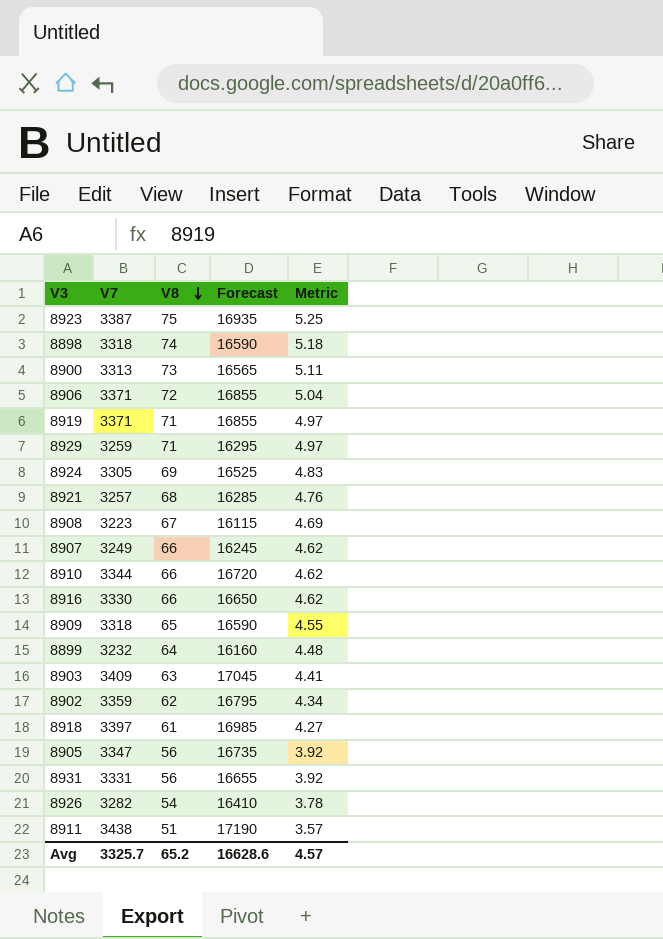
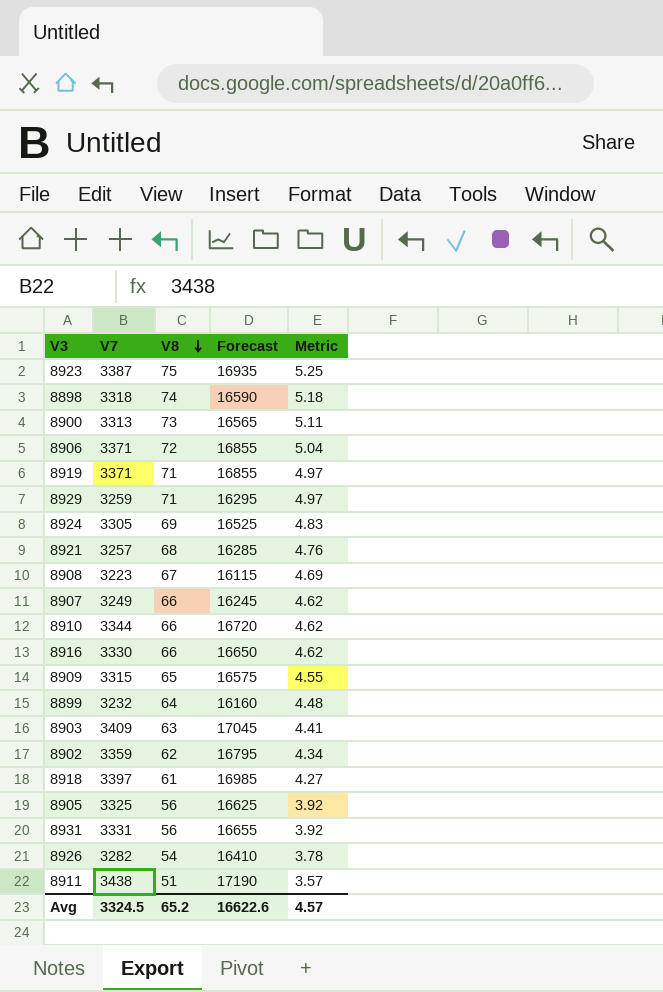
8909 | V7: 3318 -> 3315
8909 | Forecast: 16590 -> 16575
8905 | V7: 3347 -> 3325
8905 | Forecast: 16735 -> 16625
Avg | V7: 3325.7 -> 3324.5
Avg | Forecast: 16628.6 -> 16622.6

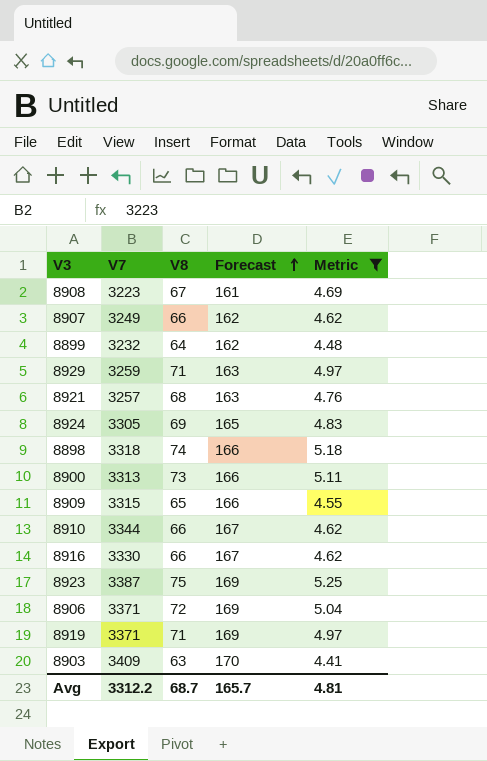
filter: none -> Metric >= 4.41
row order: V8 descending -> Forecast ascending
column Forecast | formula: [V7] * 5 -> [V7] * 0.05
Avg | V7: 3324.5 -> 3312.2
Avg | V8: 65.2 -> 68.7
Avg | Forecast: 16622.6 -> 165.7
Avg | Metric: 4.57 -> 4.81

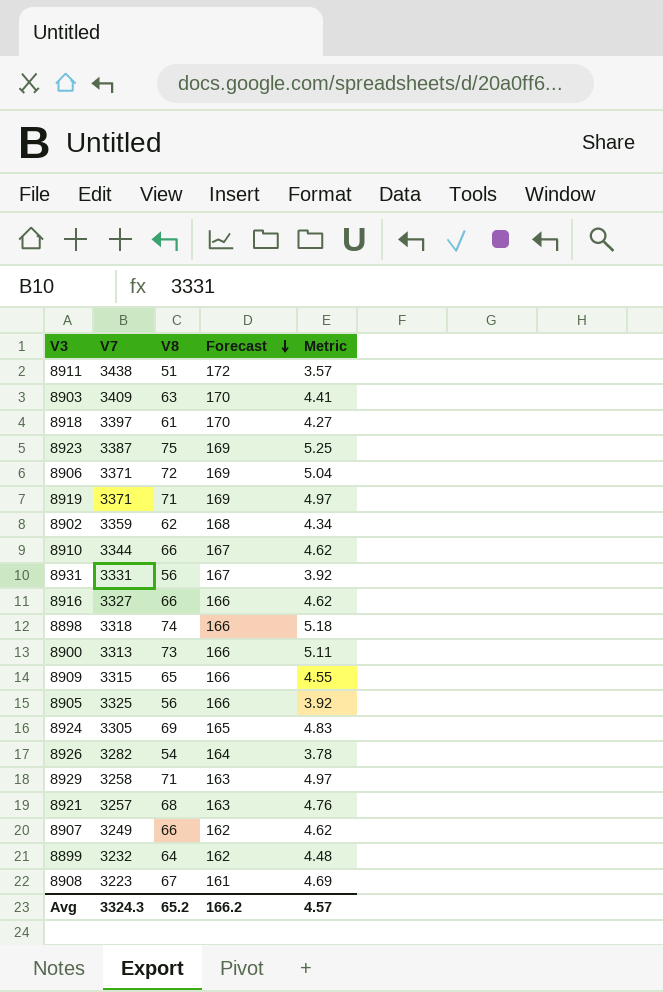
filter: Metric >= 4.41 -> none
row order: Forecast ascending -> Forecast descending
8916 | V7: 3330 -> 3327
8916 | Forecast: 167 -> 166
8929 | V7: 3259 -> 3258
Avg | V7: 3312.2 -> 3324.3
Avg | V8: 68.7 -> 65.2
Avg | Forecast: 165.7 -> 166.2
Avg | Metric: 4.81 -> 4.57

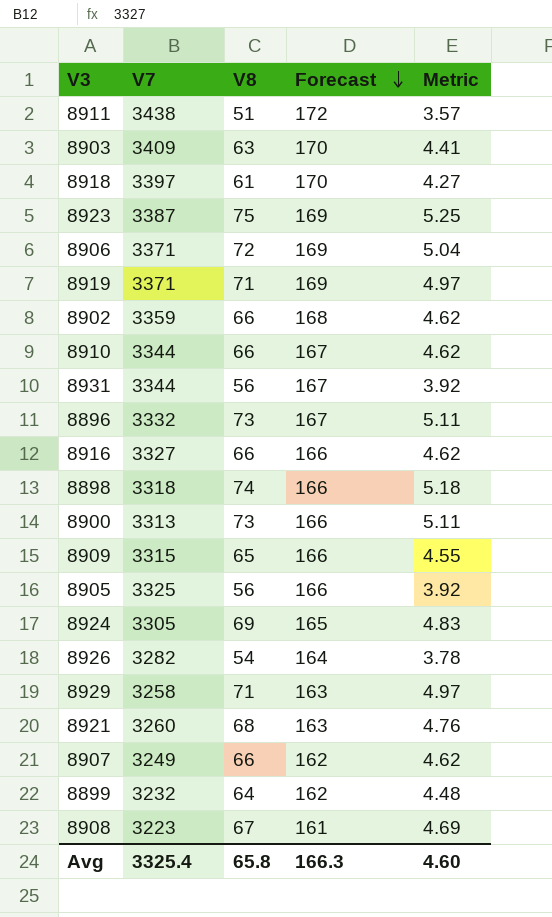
8902 | V8: 62 -> 66
8902 | Metric: 4.34 -> 4.62
8931 | V7: 3331 -> 3344
row 8896: none -> 3332 | 73 | 167 | 5.11
8921 | V7: 3257 -> 3260
Avg | V7: 3324.3 -> 3325.4
Avg | V8: 65.2 -> 65.8
Avg | Forecast: 166.2 -> 166.3
Avg | Metric: 4.57 -> 4.60

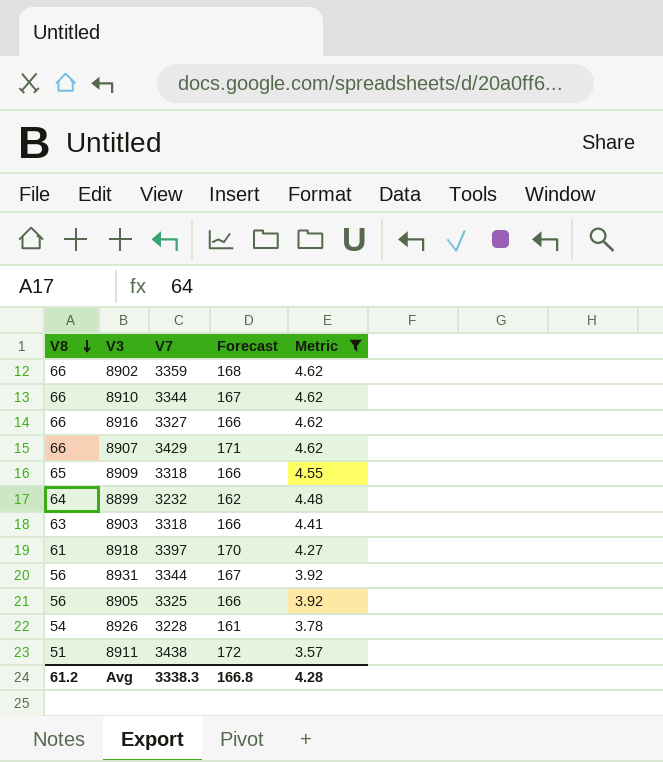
filter: none -> Metric <= 4.62
row order: Forecast descending -> V8 descending
column V8 | position: 3 -> 1
8907 | V7: 3249 -> 3429
8907 | Forecast: 162 -> 171
8909 | V7: 3315 -> 3318
8903 | V7: 3409 -> 3318
8903 | Forecast: 170 -> 166
8926 | V7: 3282 -> 3228
8926 | Forecast: 164 -> 161
Avg | V8: 65.8 -> 61.2
Avg | V7: 3325.4 -> 3338.3
Avg | Forecast: 166.3 -> 166.8
Avg | Metric: 4.60 -> 4.28

